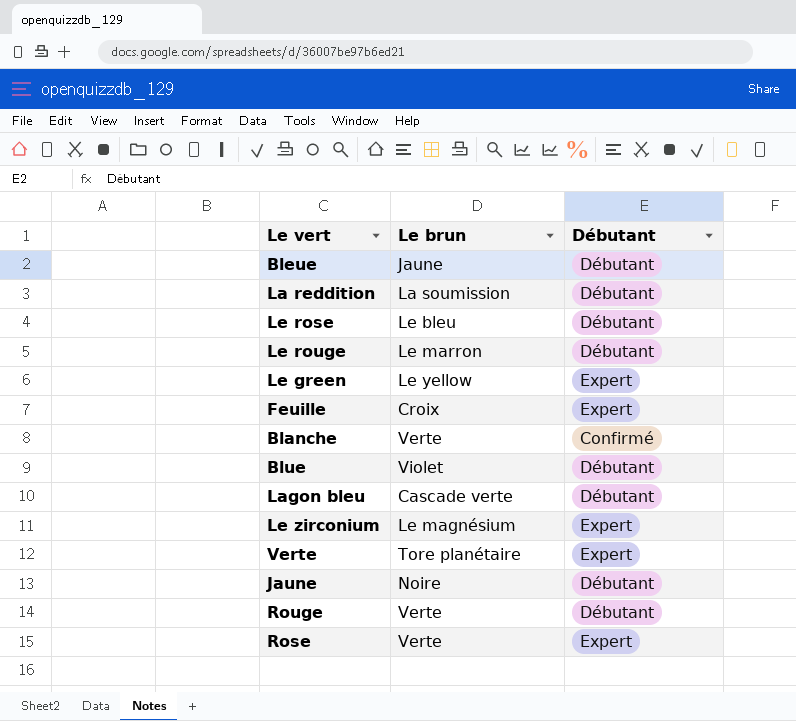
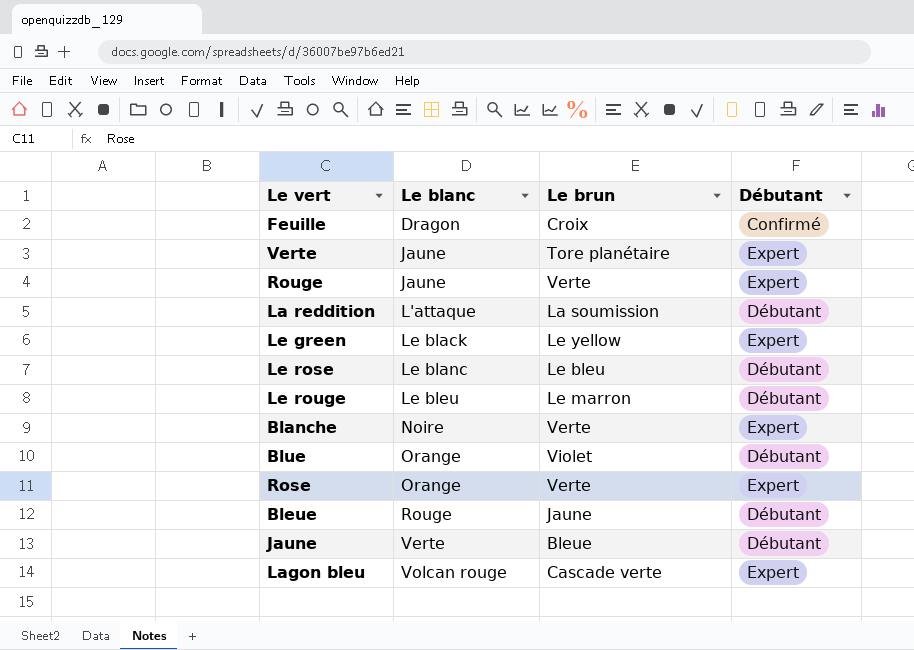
row order: none -> Le blanc ascending
column Le blanc | position: none -> 2
row Le zirconium: Le magnésium | Expert -> none
Feuille | Débutant: Expert -> Confirmé
Rouge | Débutant: Débutant -> Expert
Blanche | Débutant: Confirmé -> Expert
Jaune | Le brun: Noire -> Bleue
Lagon bleu | Débutant: Débutant -> Expert

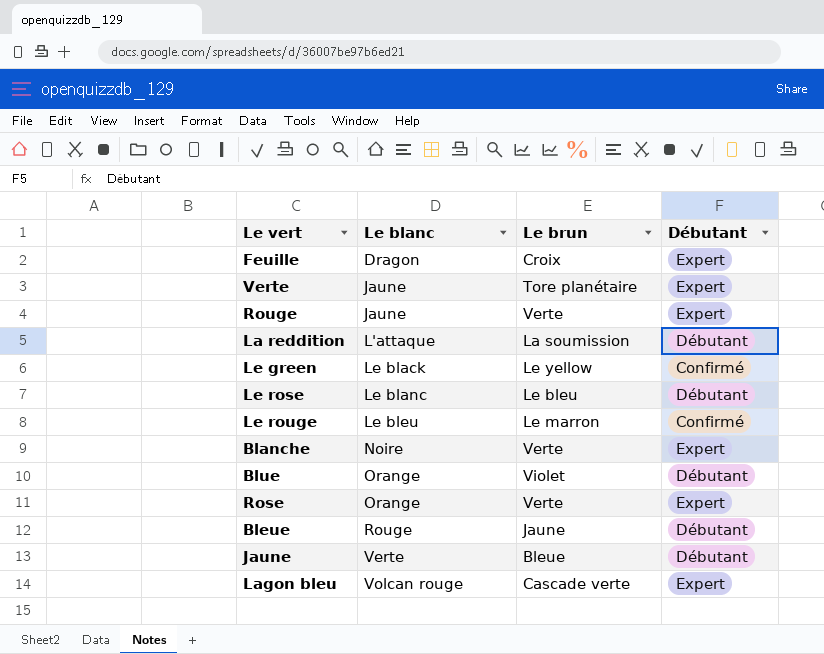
Feuille | Débutant: Confirmé -> Expert
Le green | Débutant: Expert -> Confirmé
Le rouge | Débutant: Débutant -> Confirmé

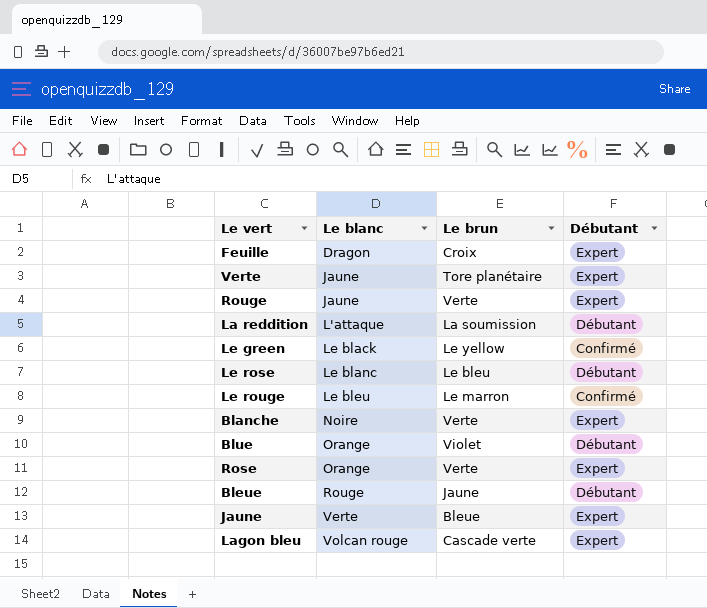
Jaune | Débutant: Débutant -> Expert

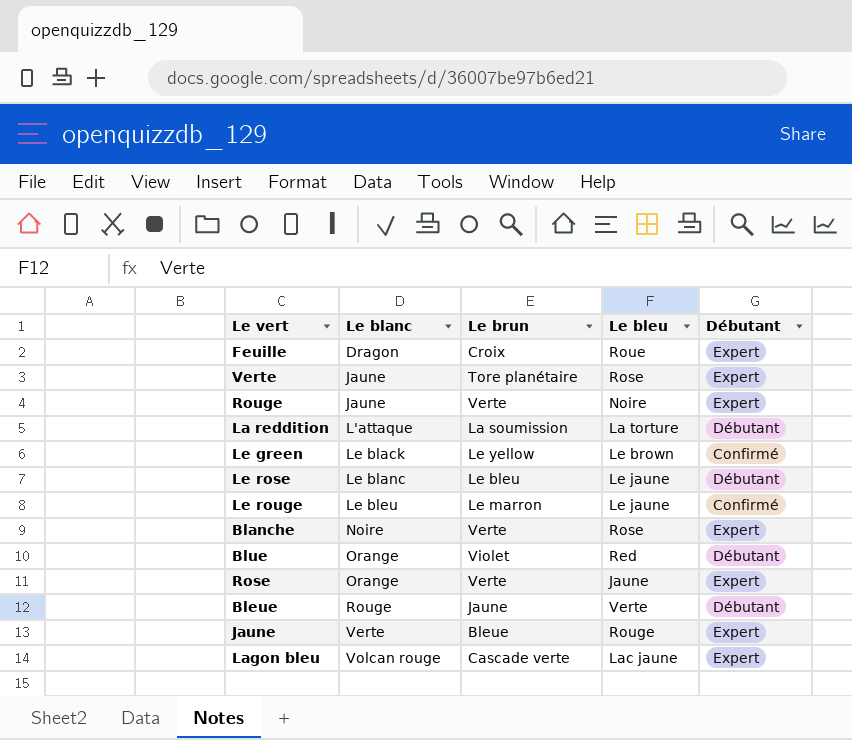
column Le bleu | position: none -> 4

